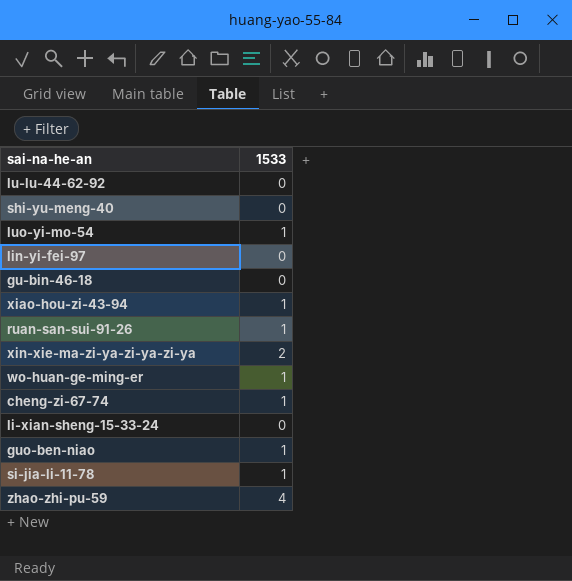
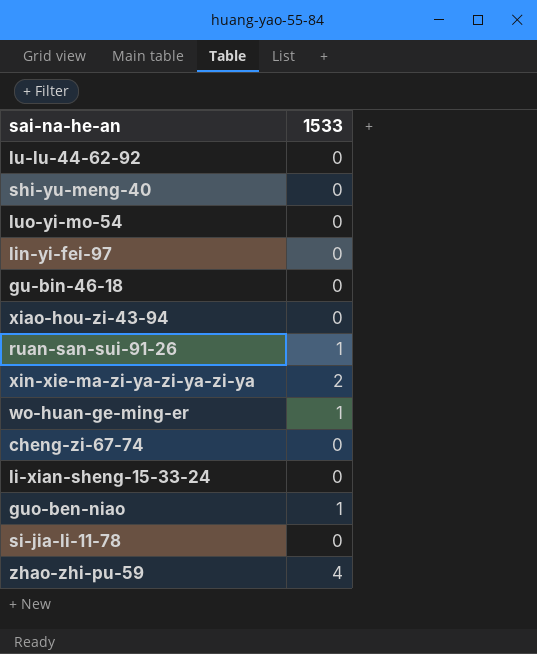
luo-yi-mo-54 | 1533: 1 -> 0
xiao-hou-zi-43-94 | 1533: 1 -> 0
cheng-zi-67-74 | 1533: 1 -> 0
si-jia-li-11-78 | 1533: 1 -> 0

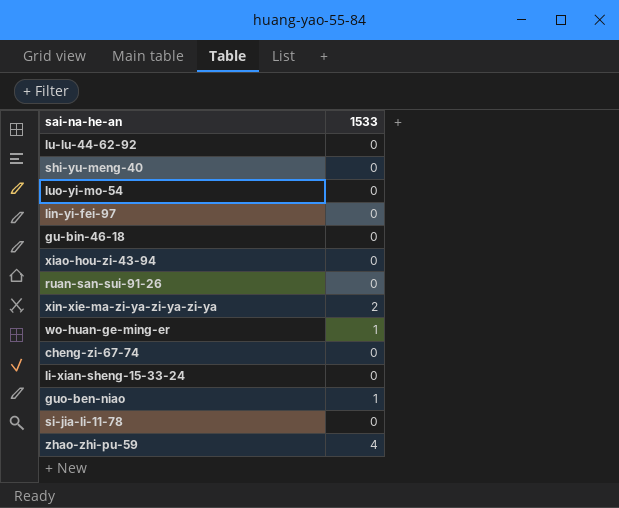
ruan-san-sui-91-26 | 1533: 1 -> 0

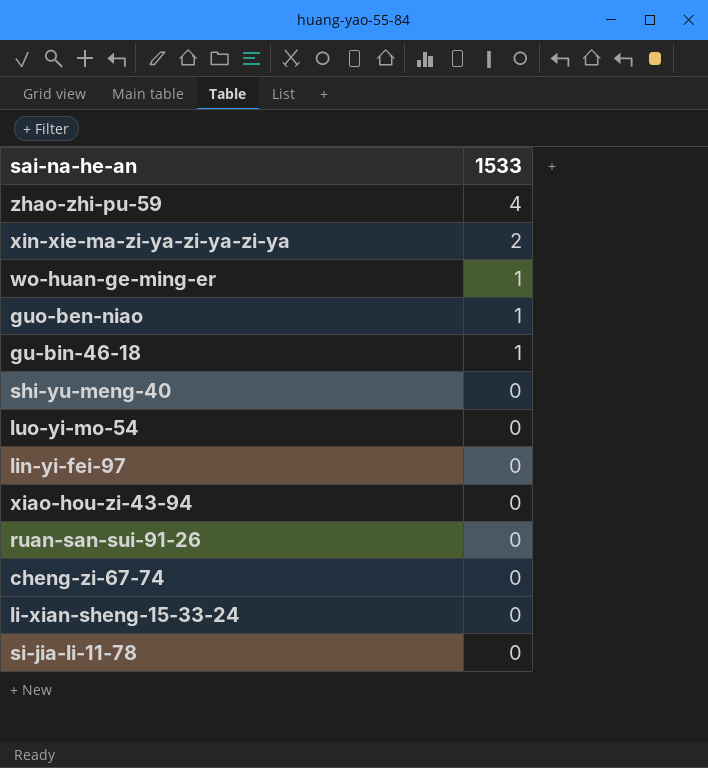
row order: none -> 1533 descending
row lu-lu-44-62-92: 0 -> none
gu-bin-46-18 | 1533: 0 -> 1

